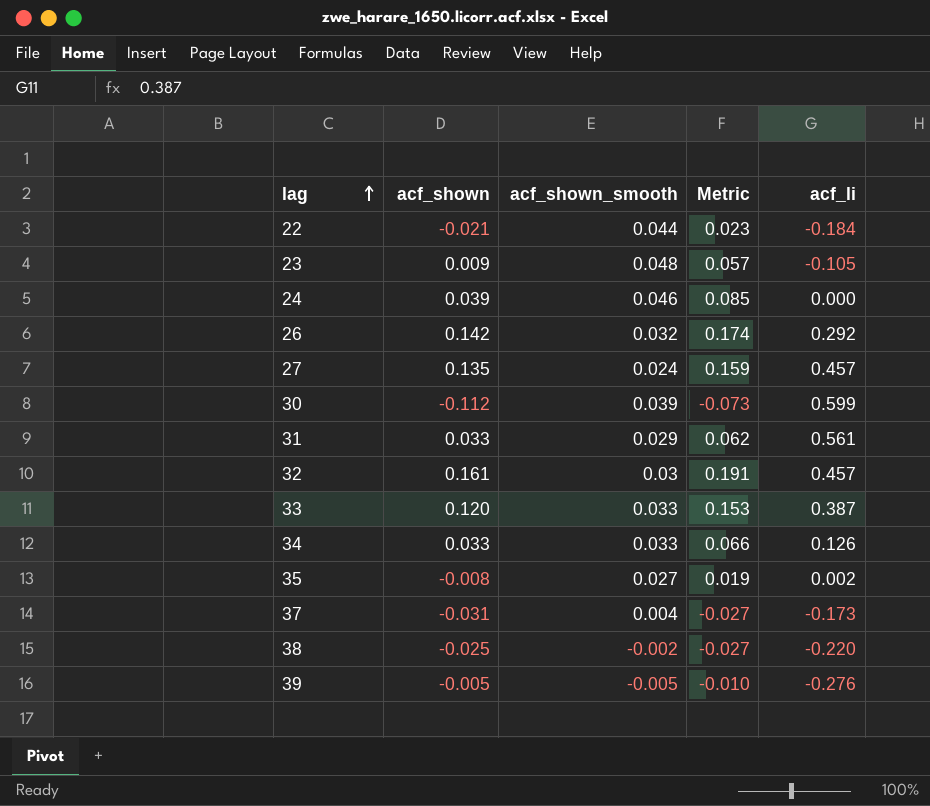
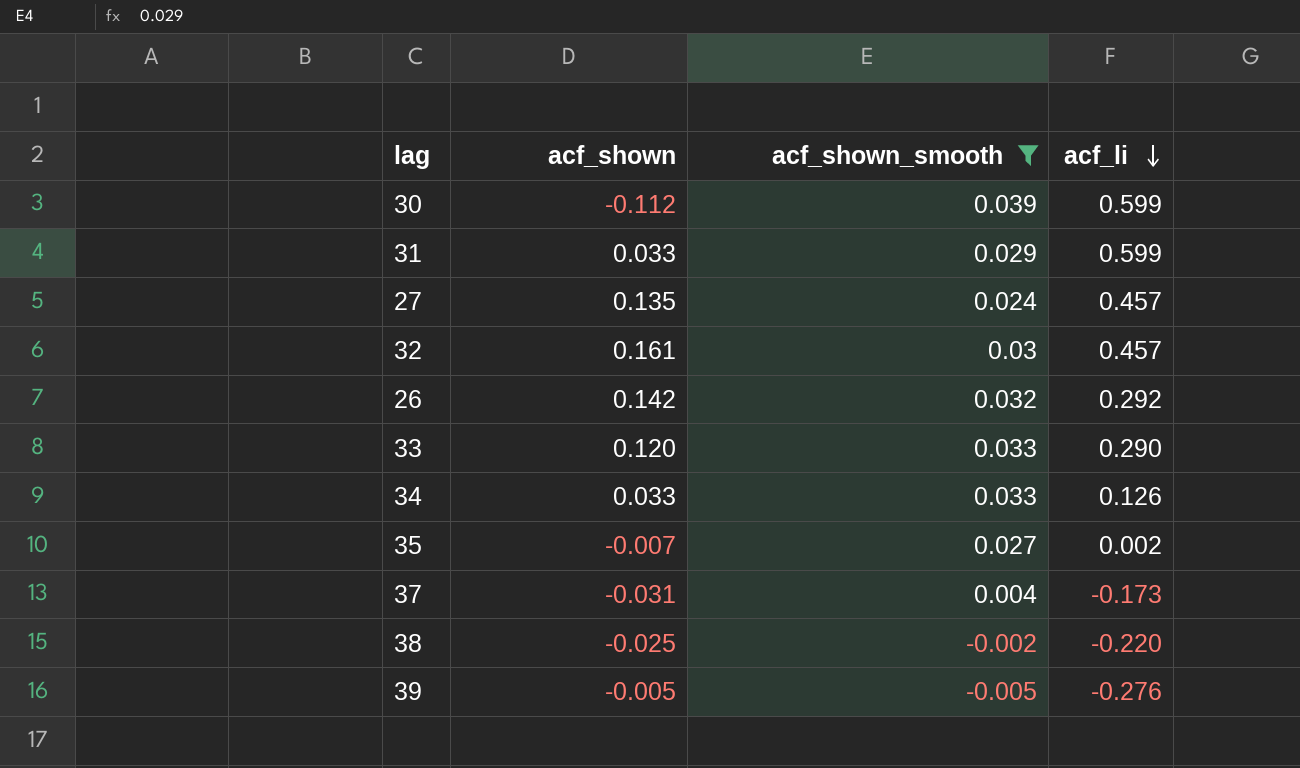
filter: none -> acf_shown_smooth <= 0.039
row order: lag ascending -> acf_li descending
column Metric | formula: [acf_shown] + [acf_shown_smooth] -> none
31 | acf_li: 0.561 -> 0.599
33 | acf_li: 0.387 -> 0.290
35 | acf_shown: -0.008 -> -0.007

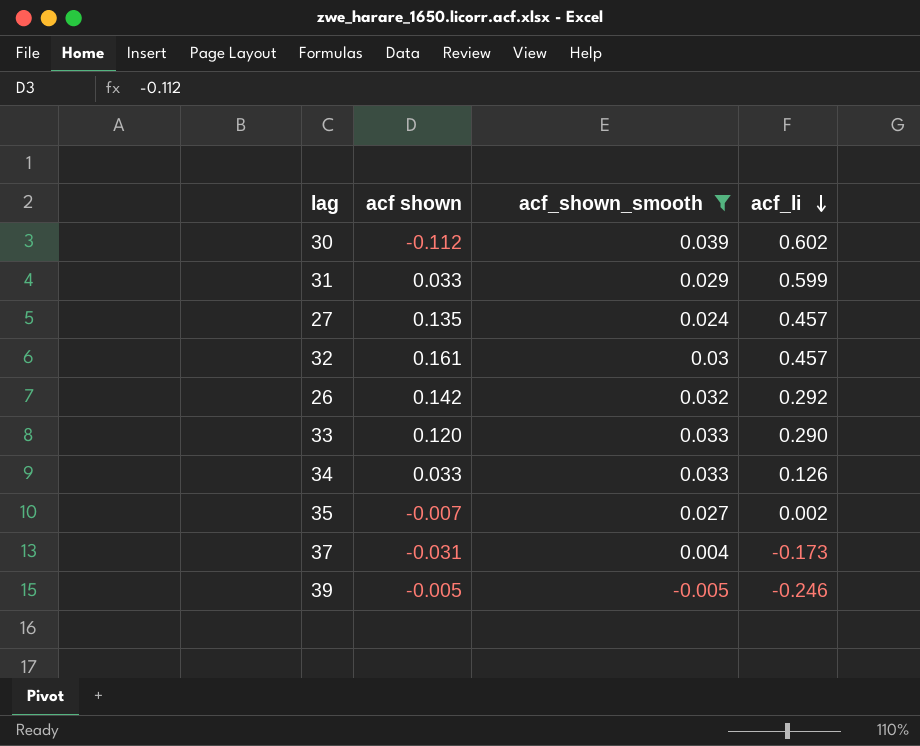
column name: acf_shown -> acf shown
row 38: -0.025 | -0.002 | -0.220 -> none
30 | acf_li: 0.599 -> 0.602
39 | acf_li: -0.276 -> -0.246

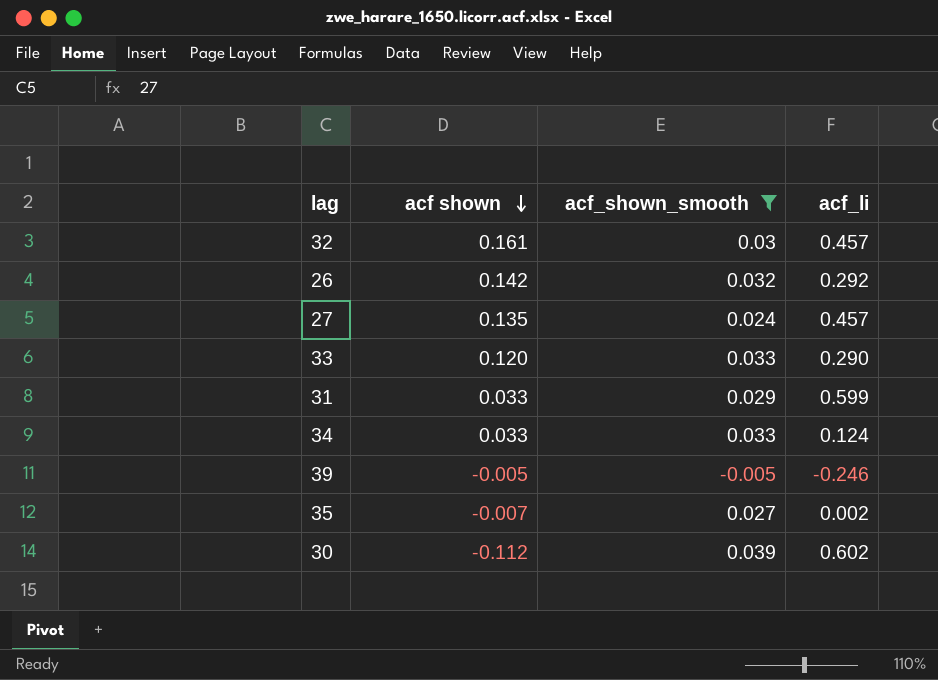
row order: acf_li descending -> acf shown descending
row 37: -0.031 | 0.004 | -0.173 -> none
34 | acf_li: 0.126 -> 0.124

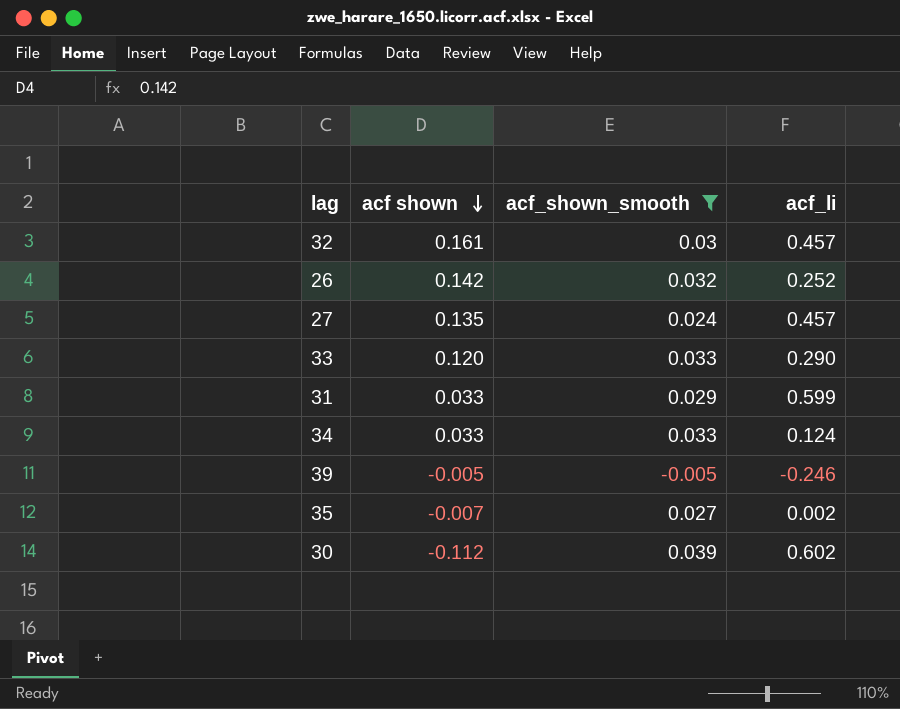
26 | acf_li: 0.292 -> 0.252

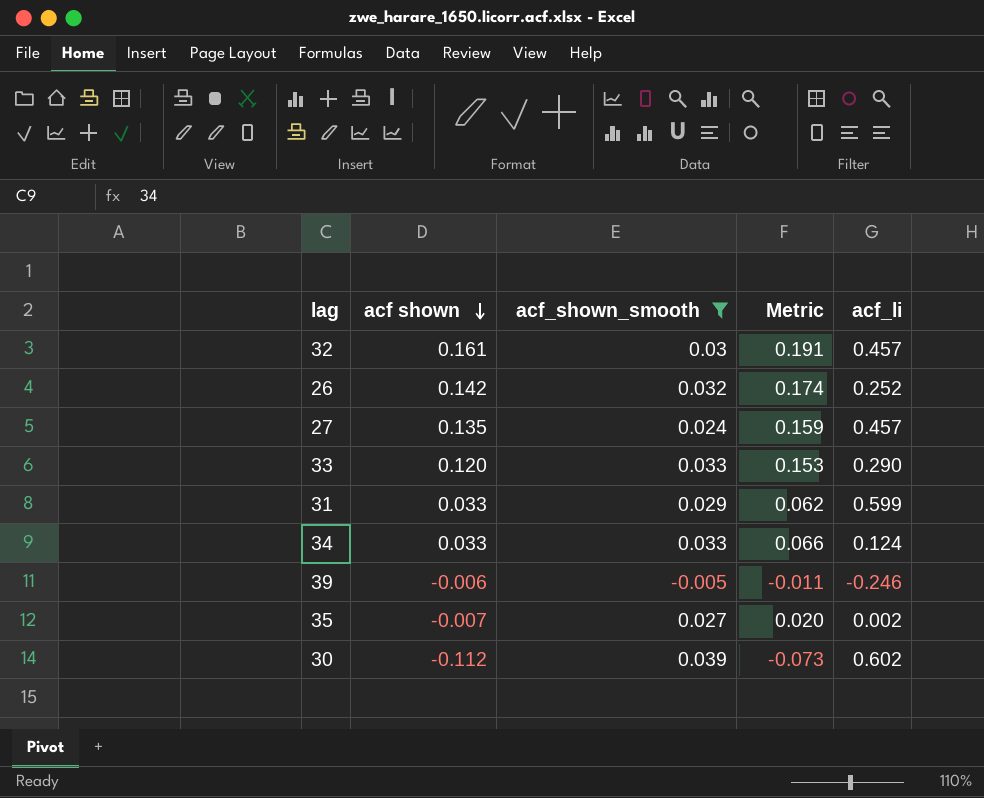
column Metric | formula: none -> [acf shown] + [acf_shown_smooth]
39 | acf shown: -0.005 -> -0.006

